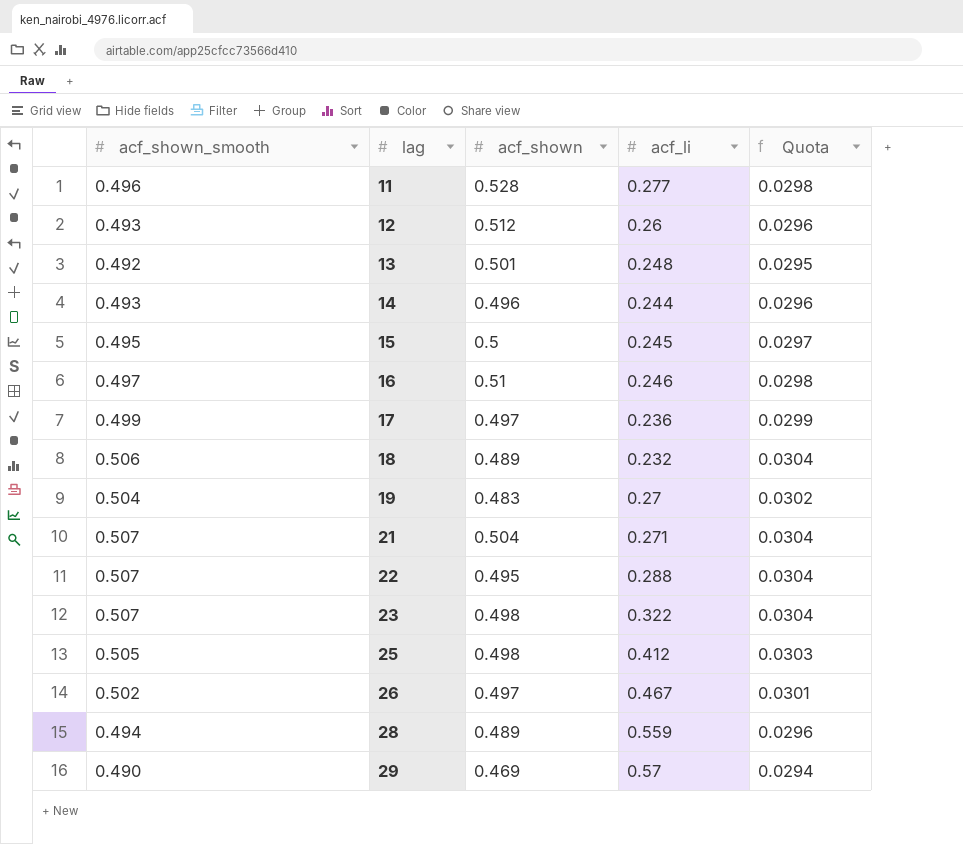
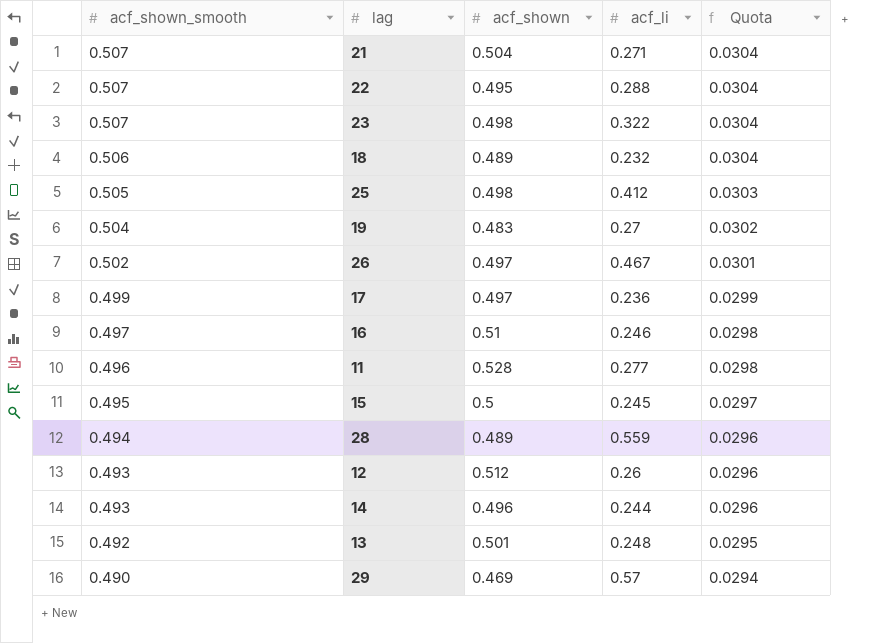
row order: lag ascending -> acf_shown_smooth descending

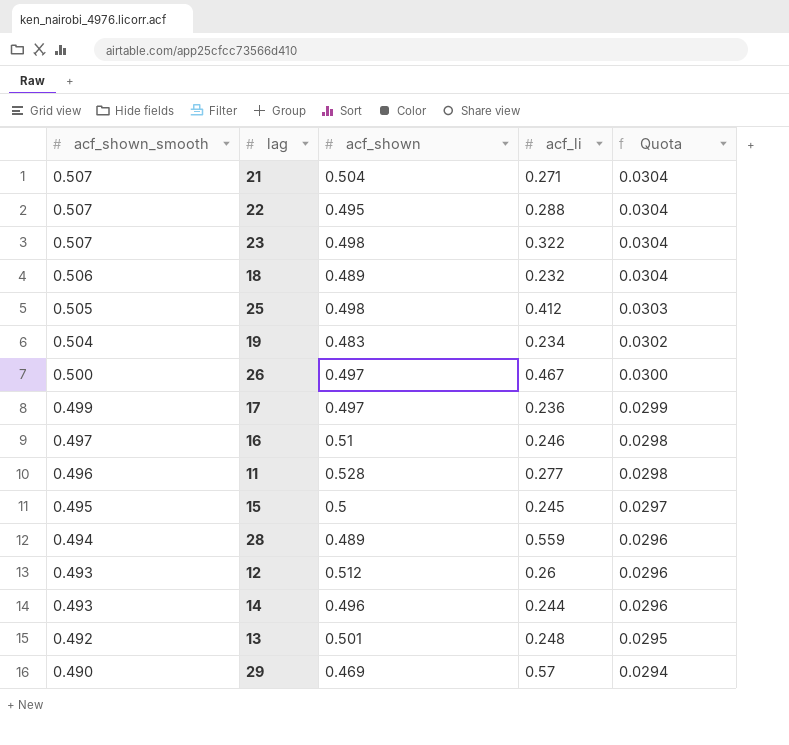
19 | acf_li: 0.27 -> 0.234
26 | acf_shown_smooth: 0.502 -> 0.500
26 | Quota: 0.0301 -> 0.0300

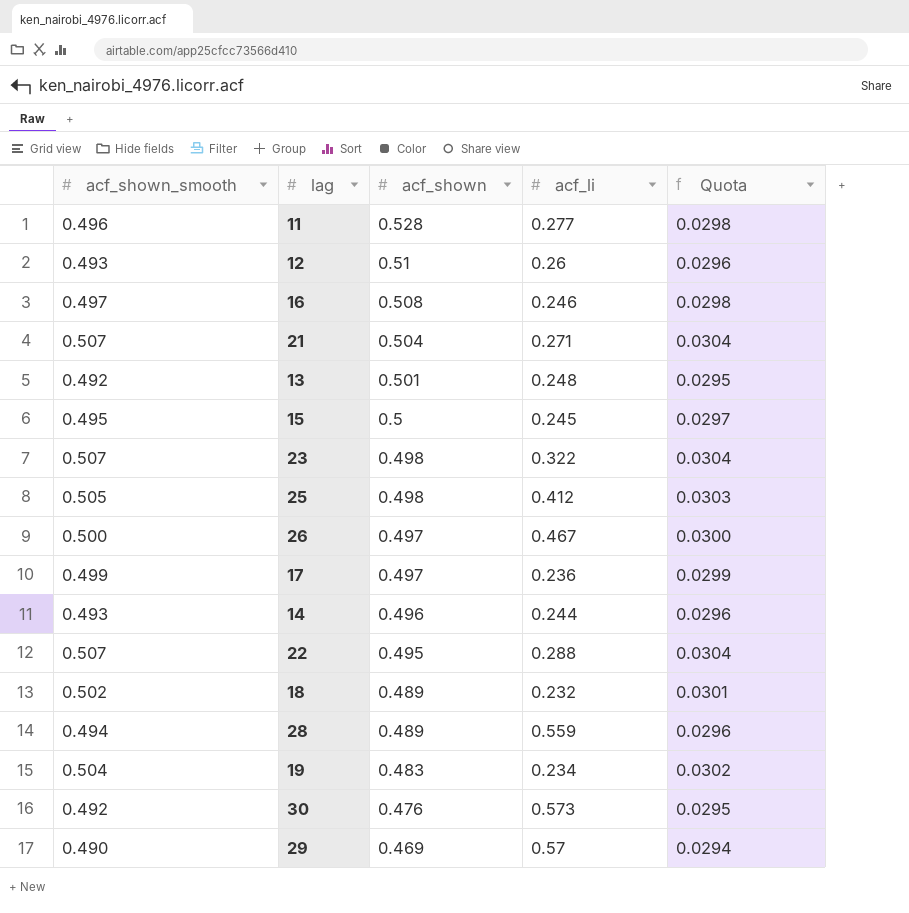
row order: acf_shown_smooth descending -> acf_shown descending
12 | acf_shown: 0.512 -> 0.51
16 | acf_shown: 0.51 -> 0.508
18 | acf_shown_smooth: 0.506 -> 0.502
18 | Quota: 0.0304 -> 0.0301
row 30: none -> 0.492 | 0.476 | 0.573 | 0.0295

